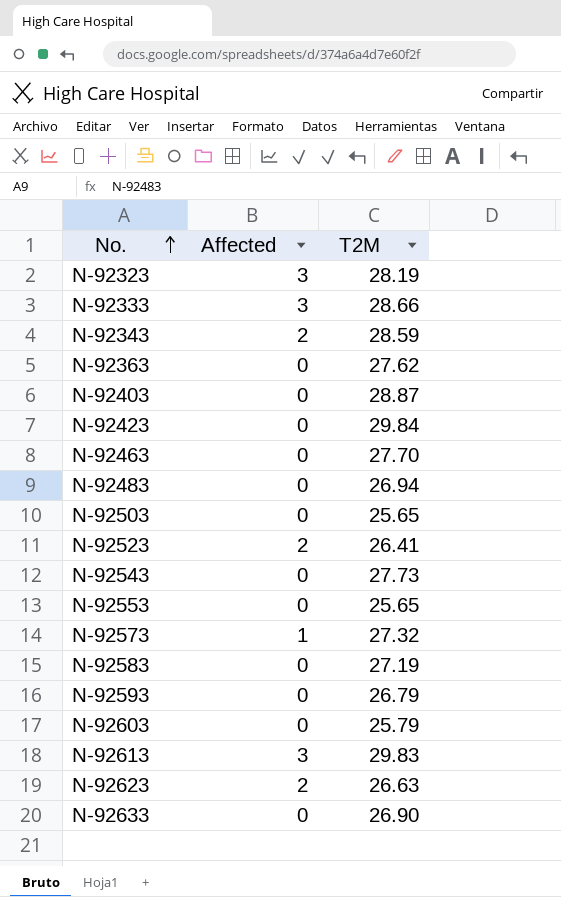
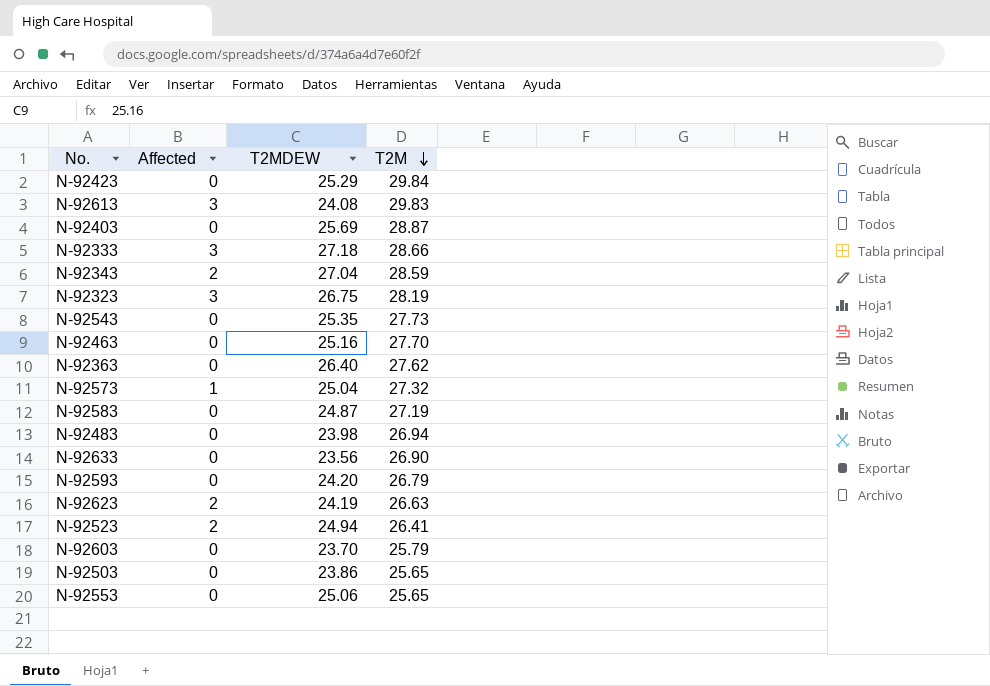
row order: No. ascending -> T2M descending
column T2MDEW | position: none -> 3

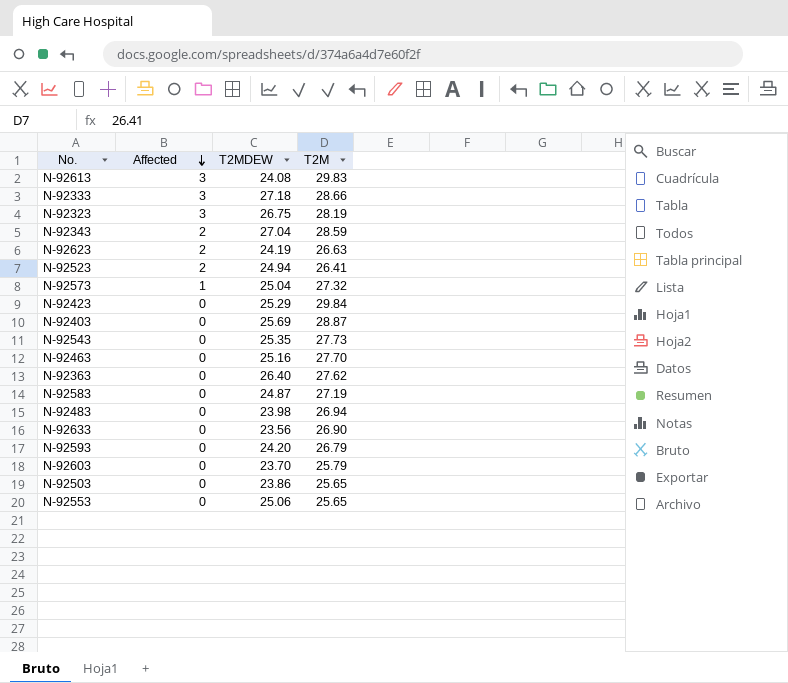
row order: T2M descending -> Affected descending

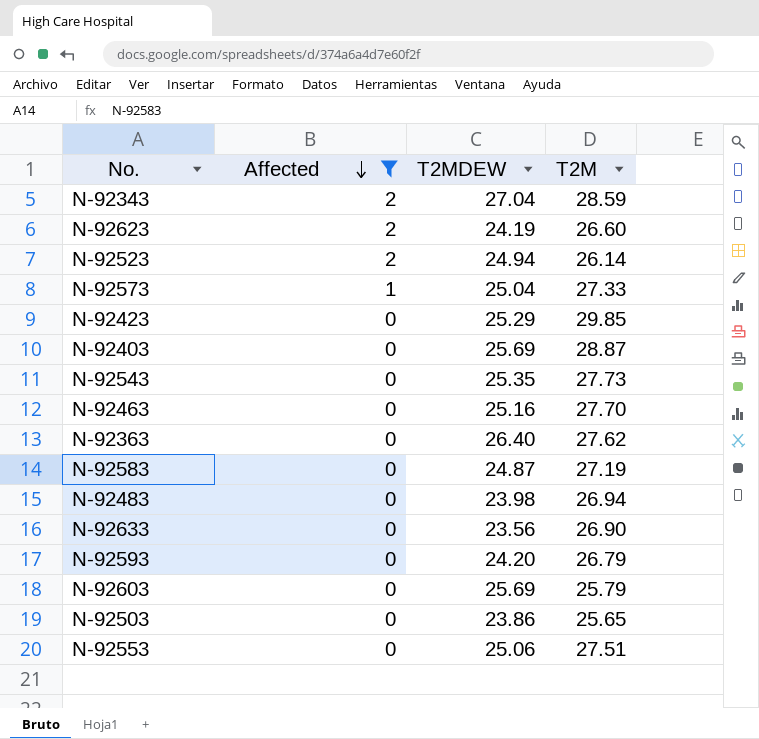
filter: none -> Affected != 3
N-92623 | T2M: 26.63 -> 26.60
N-92523 | T2M: 26.41 -> 26.14
N-92573 | T2M: 27.32 -> 27.33
N-92423 | T2M: 29.84 -> 29.85
N-92603 | T2MDEW: 23.70 -> 25.69
N-92553 | T2M: 25.65 -> 27.51

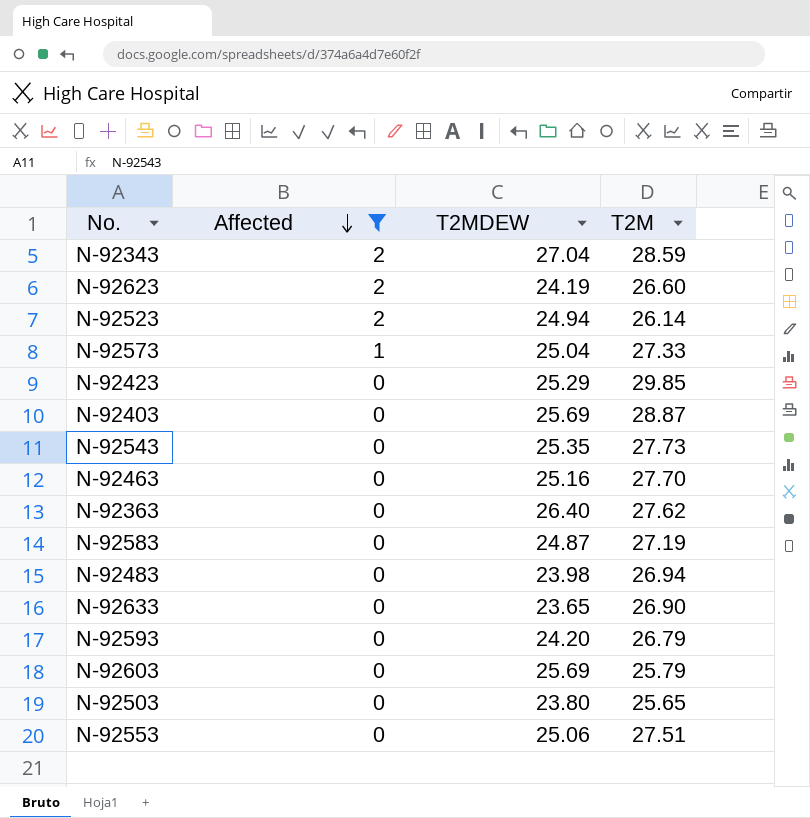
N-92633 | T2MDEW: 23.56 -> 23.65
N-92503 | T2MDEW: 23.86 -> 23.80

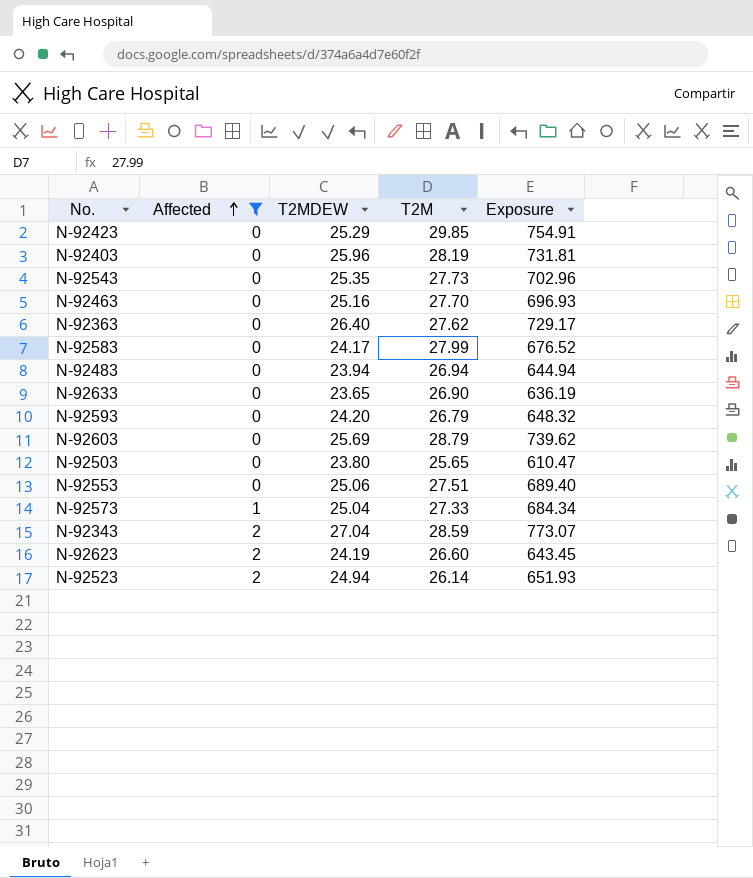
row order: Affected descending -> Affected ascending
column Exposure | formula: none -> [T2MDEW] * [T2M]
N-92403 | T2MDEW: 25.69 -> 25.96
N-92403 | T2M: 28.87 -> 28.19
N-92583 | T2MDEW: 24.87 -> 24.17
N-92583 | T2M: 27.19 -> 27.99
N-92483 | T2MDEW: 23.98 -> 23.94
N-92603 | T2M: 25.79 -> 28.79

